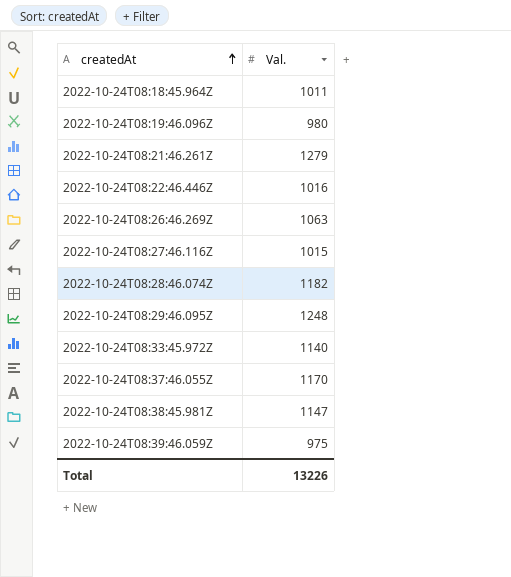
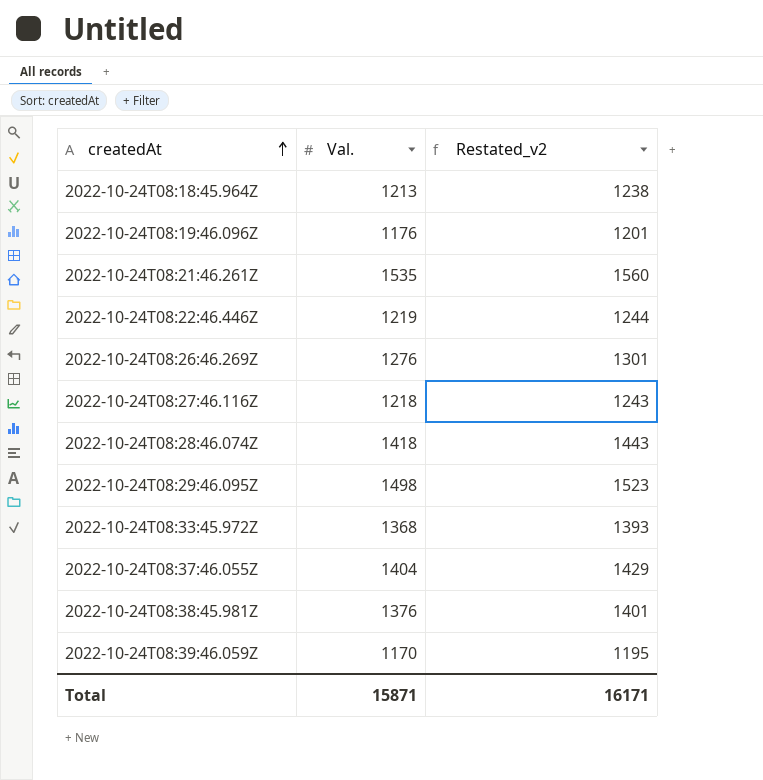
column Restated_v2 | formula: none -> [Val.] + 25
2022-10-24T08:18:45.964Z | Val.: 1011 -> 1213
2022-10-24T08:19:46.096Z | Val.: 980 -> 1176
2022-10-24T08:21:46.261Z | Val.: 1279 -> 1535
2022-10-24T08:22:46.446Z | Val.: 1016 -> 1219
2022-10-24T08:26:46.269Z | Val.: 1063 -> 1276
2022-10-24T08:27:46.116Z | Val.: 1015 -> 1218
2022-10-24T08:28:46.074Z | Val.: 1182 -> 1418
2022-10-24T08:29:46.095Z | Val.: 1248 -> 1498
2022-10-24T08:33:45.972Z | Val.: 1140 -> 1368
2022-10-24T08:37:46.055Z | Val.: 1170 -> 1404
2022-10-24T08:38:45.981Z | Val.: 1147 -> 1376
2022-10-24T08:39:46.059Z | Val.: 975 -> 1170
Total | Val.: 13226 -> 15871

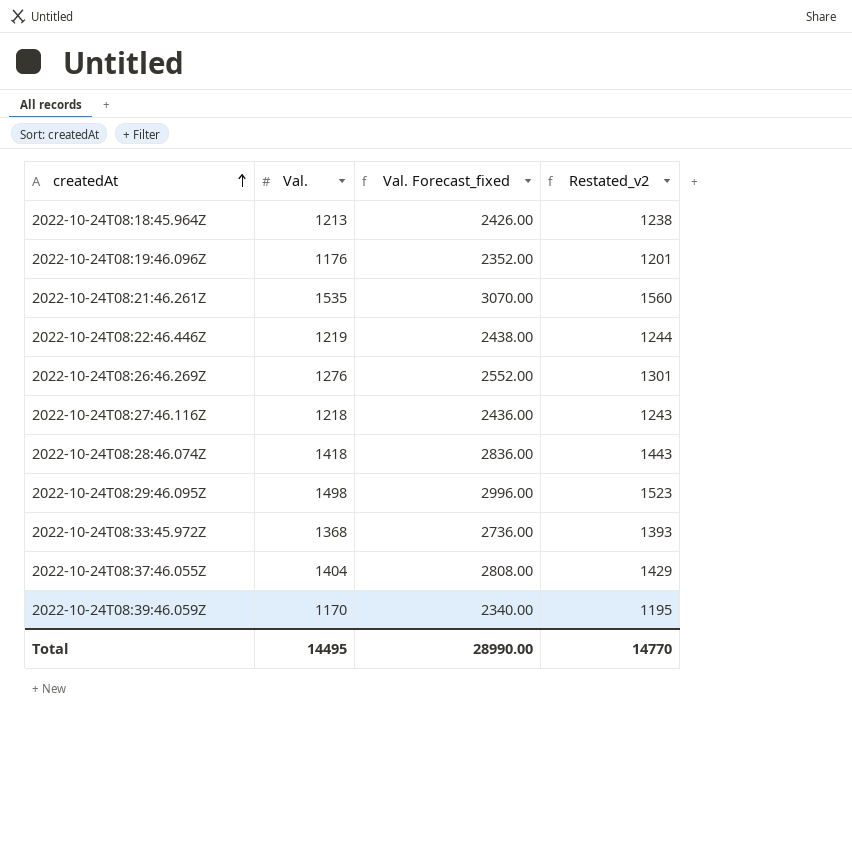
column Val. Forecast_fixed | formula: none -> [Val.] * 2
row 2022-10-24T08:38:45.981Z: 1376 | 1401 -> none
Total | Val.: 15871 -> 14495
Total | Restated_v2: 16171 -> 14770

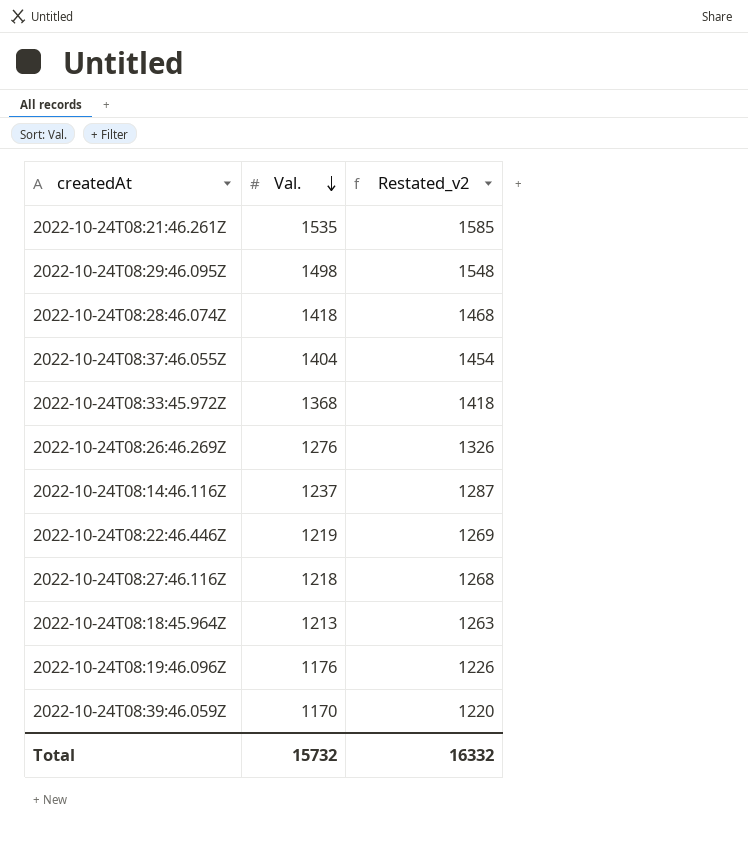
row order: createdAt ascending -> Val. descending
column Val. Forecast_fixed | formula: [Val.] * 2 -> none
column Restated_v2 | formula: [Val.] + 25 -> [Val.] + 50
row 2022-10-24T08:14:46.116Z: none -> 1237 | 1287
Total | Val.: 14495 -> 15732
Total | Restated_v2: 14770 -> 16332

